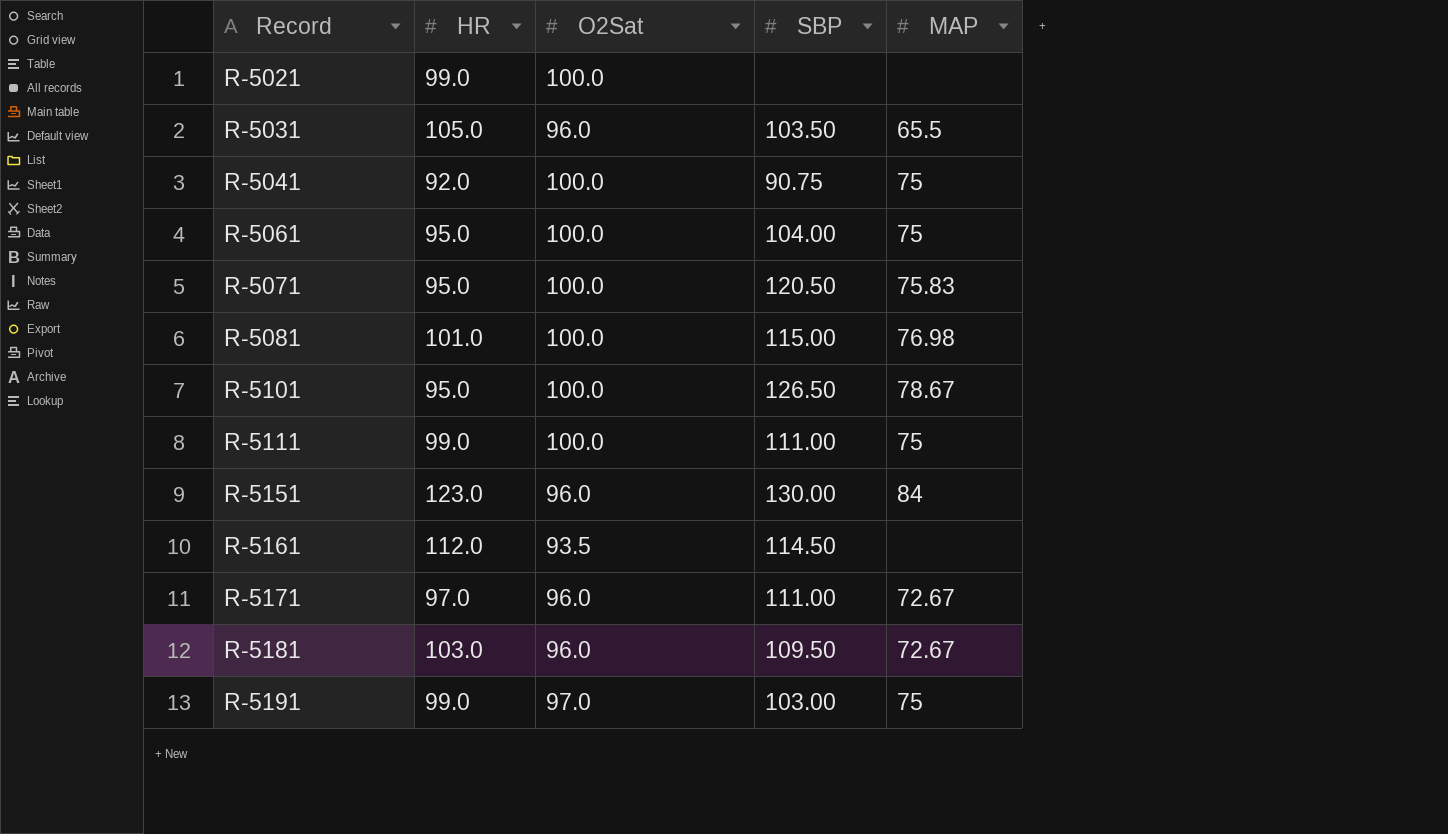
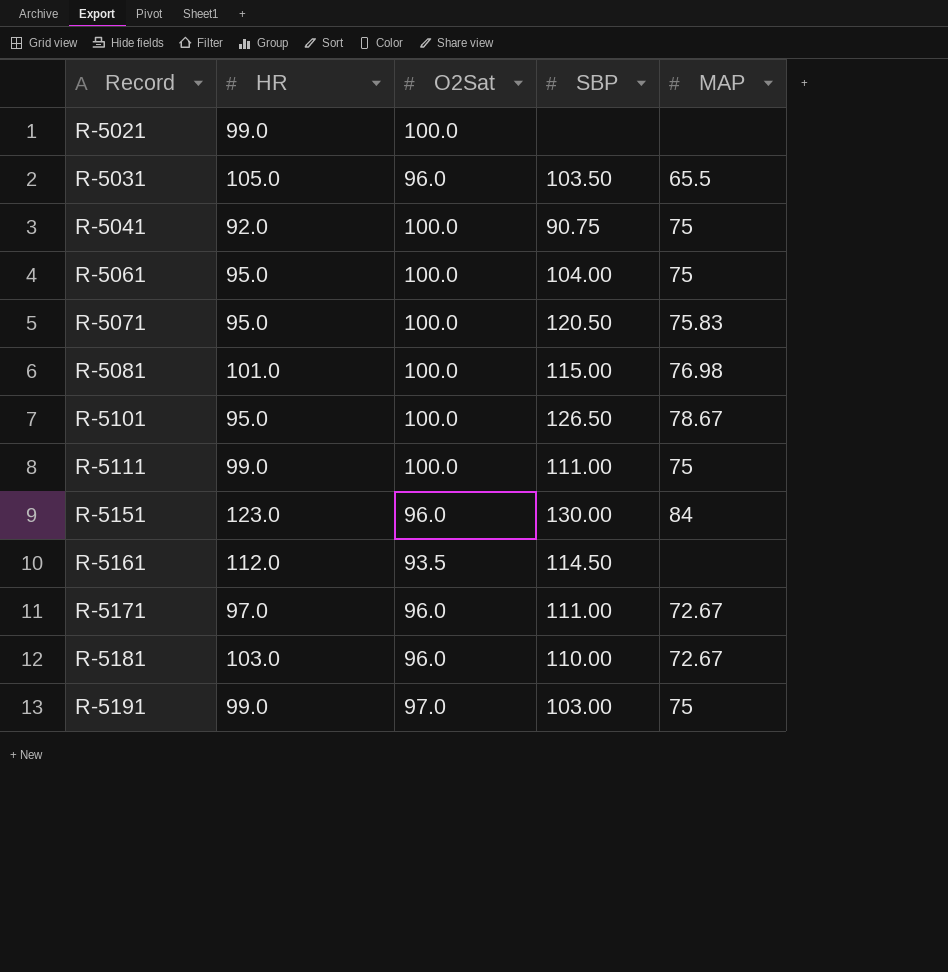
R-5181 | SBP: 109.50 -> 110.00

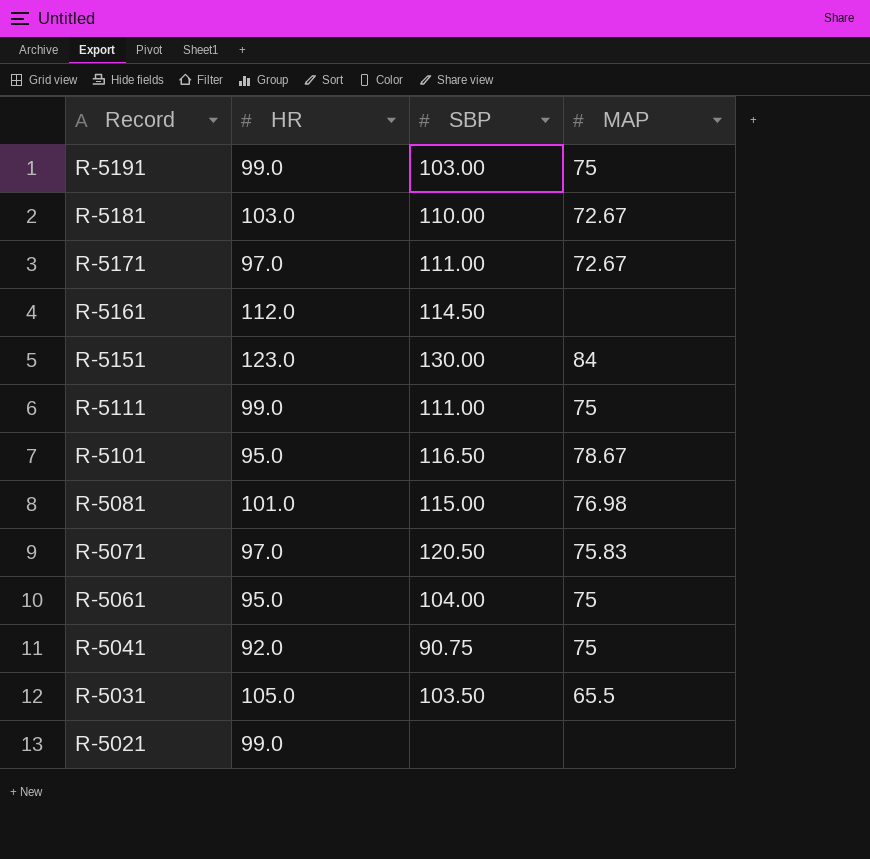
row order: Record ascending -> Record descending
column O2Sat | position: 3 -> none
R-5101 | SBP: 126.50 -> 116.50
R-5071 | HR: 95.0 -> 97.0

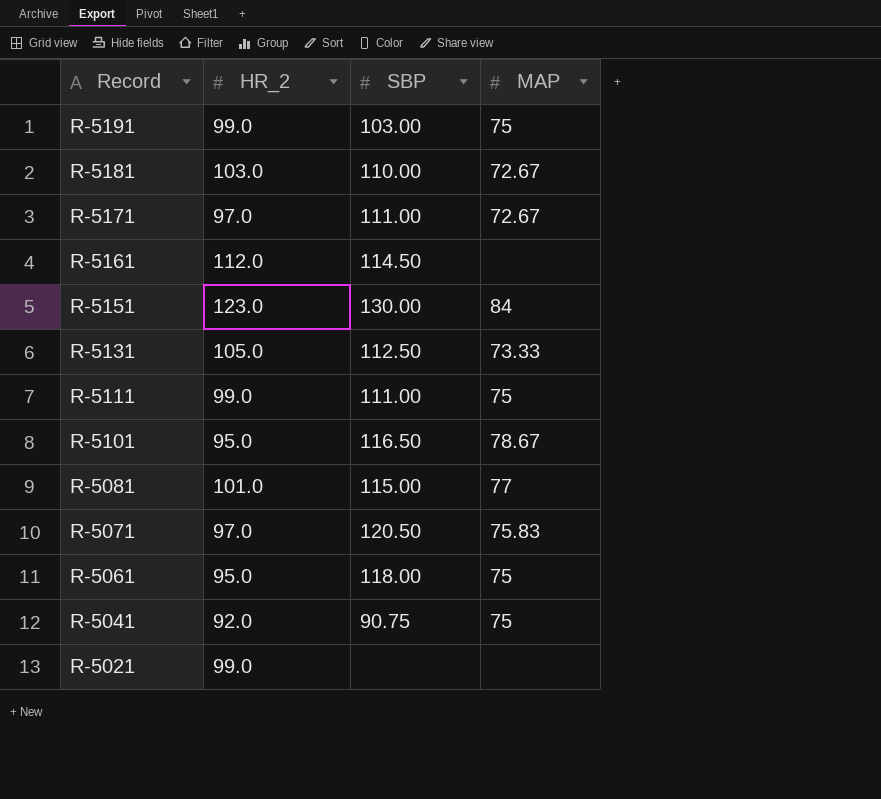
column name: HR -> HR_2
row R-5031: 105.0 | 103.50 | 65.5 -> none
row R-5131: none -> 105.0 | 112.50 | 73.33
R-5081 | MAP: 76.98 -> 77
R-5061 | SBP: 104.00 -> 118.00

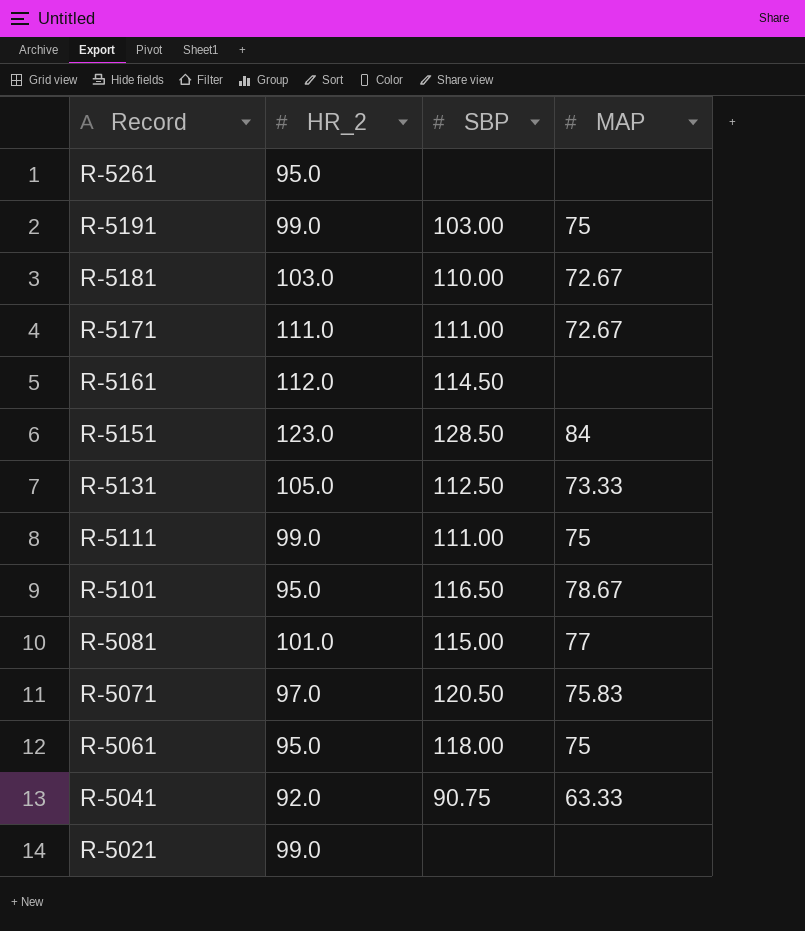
row R-5261: none -> 95.0 | none | none
R-5171 | HR_2: 97.0 -> 111.0
R-5151 | SBP: 130.00 -> 128.50
R-5041 | MAP: 75 -> 63.33

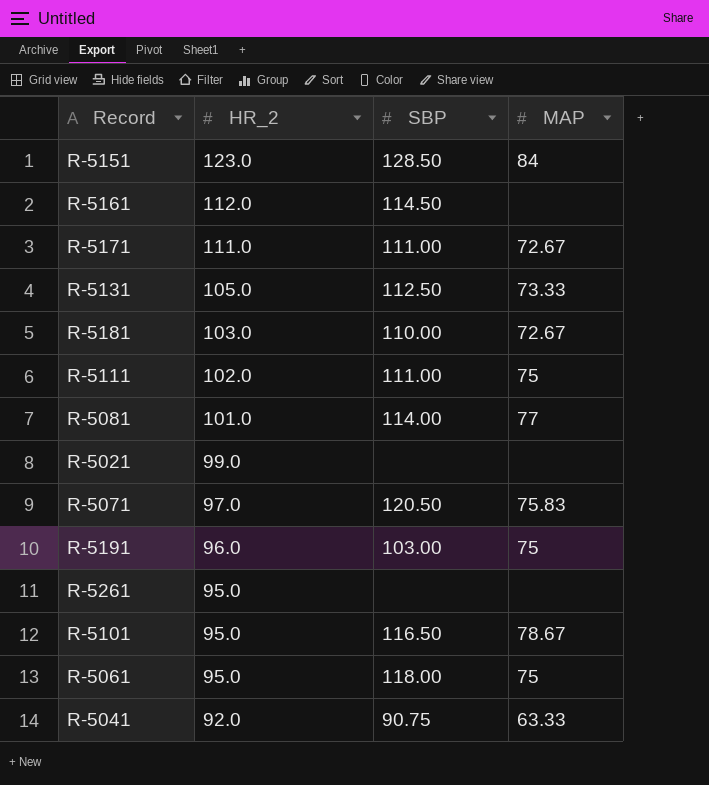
row order: Record descending -> HR_2 descending
R-5111 | HR_2: 99.0 -> 102.0
R-5081 | SBP: 115.00 -> 114.00
R-5191 | HR_2: 99.0 -> 96.0

